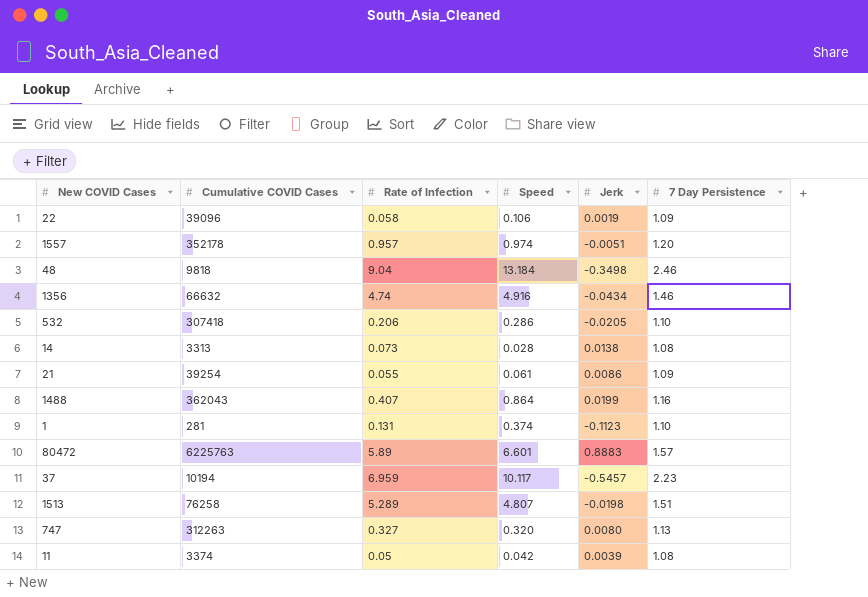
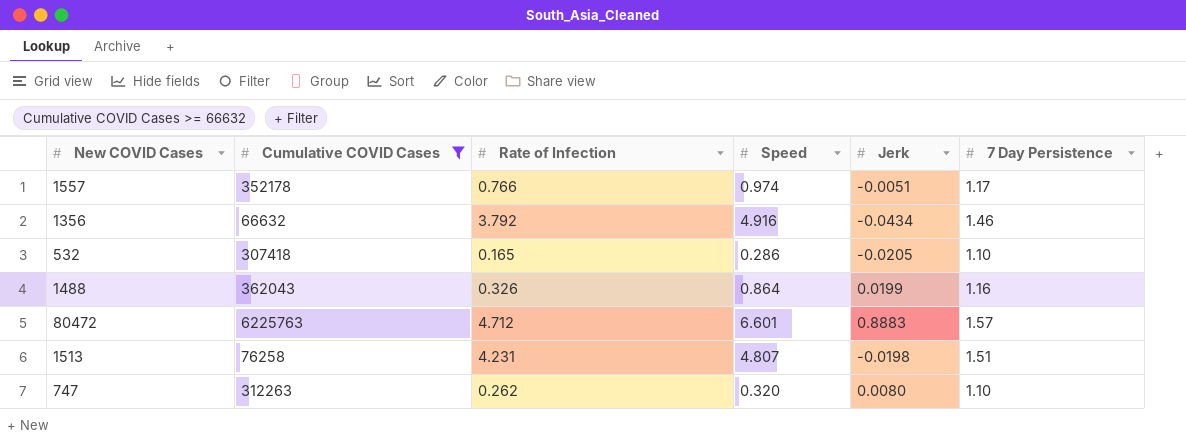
filter: none -> Cumulative COVID Cases >= 66632
1557 | Rate of Infection: 0.957 -> 0.766
1557 | 7 Day Persistence: 1.20 -> 1.17
1356 | Rate of Infection: 4.74 -> 3.792
532 | Rate of Infection: 0.206 -> 0.165
1488 | Rate of Infection: 0.407 -> 0.326
80472 | Rate of Infection: 5.89 -> 4.712
1513 | Rate of Infection: 5.289 -> 4.231
747 | Rate of Infection: 0.327 -> 0.262
747 | 7 Day Persistence: 1.13 -> 1.10

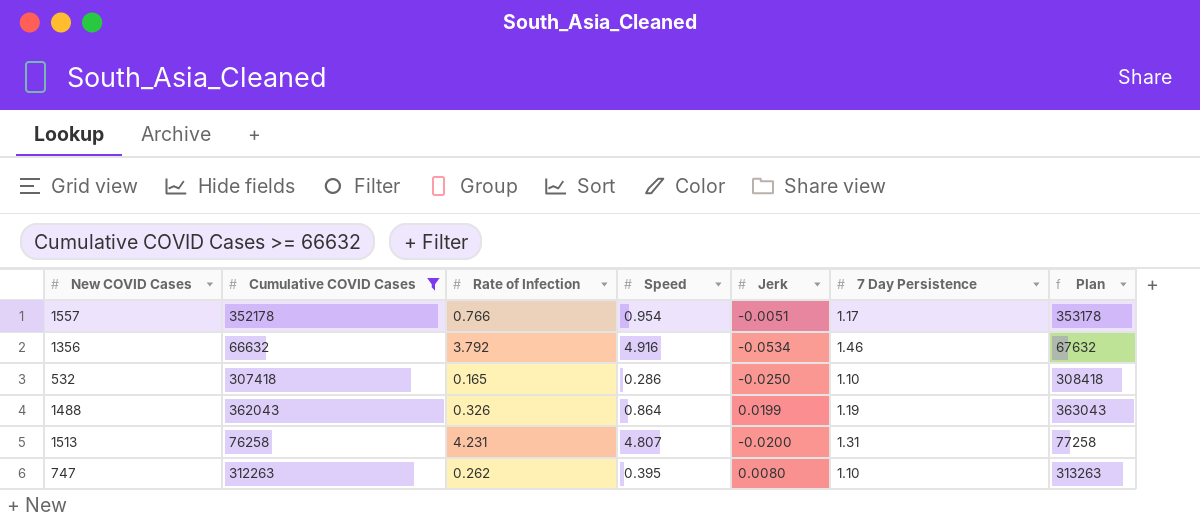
column Plan | formula: none -> [Cumulative COVID Cases] + 1000
row 80472: 6225763 | 4.712 | 6.601 | 0.8883 | 1.57 -> none
1557 | Speed: 0.974 -> 0.954
1356 | Jerk: -0.0434 -> -0.0534
532 | Jerk: -0.0205 -> -0.0250
1488 | 7 Day Persistence: 1.16 -> 1.19
1513 | Jerk: -0.0198 -> -0.0200
1513 | 7 Day Persistence: 1.51 -> 1.31
747 | Speed: 0.320 -> 0.395

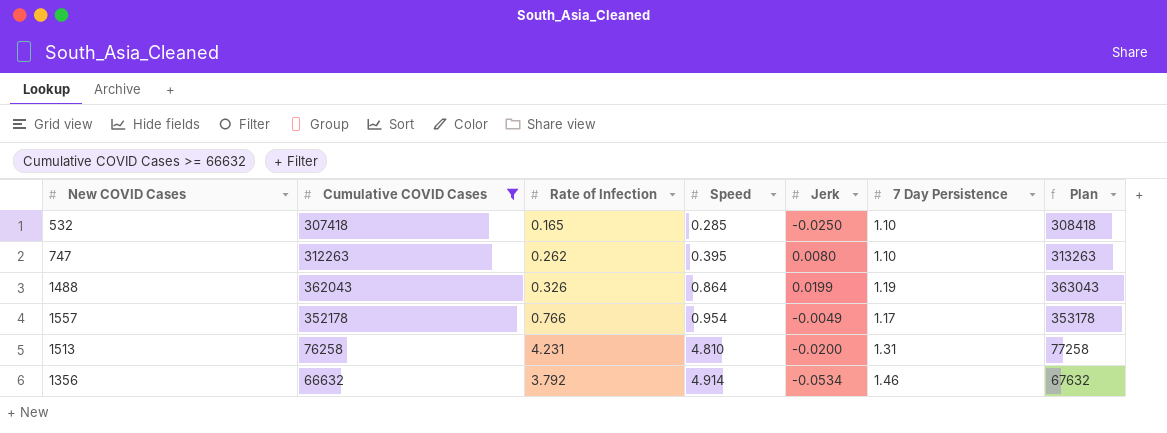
row order: none -> Speed ascending
532 | Speed: 0.286 -> 0.285
1557 | Jerk: -0.0051 -> -0.0049
1513 | Speed: 4.807 -> 4.810
1356 | Speed: 4.916 -> 4.914

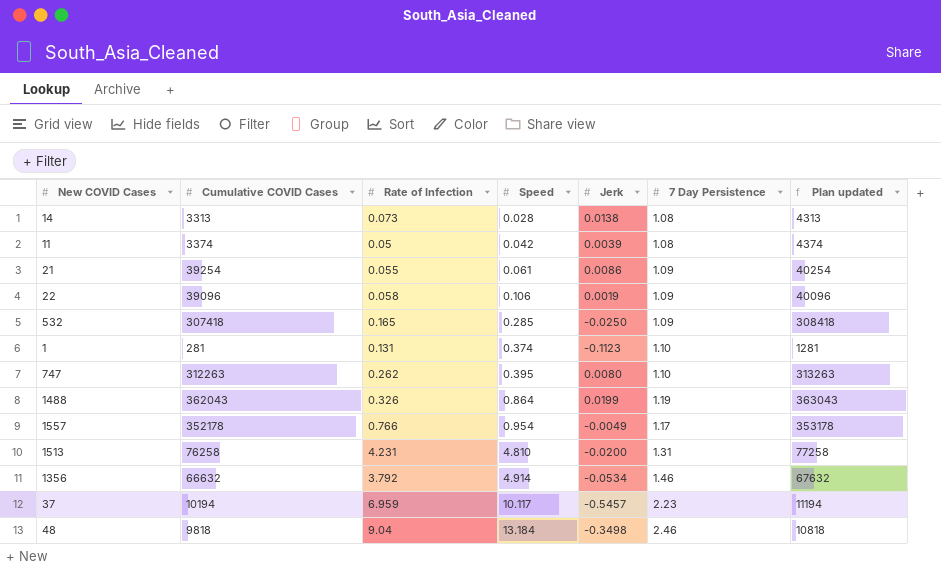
filter: Cumulative COVID Cases >= 66632 -> none
column name: Plan -> Plan updated
532 | 7 Day Persistence: 1.10 -> 1.09

